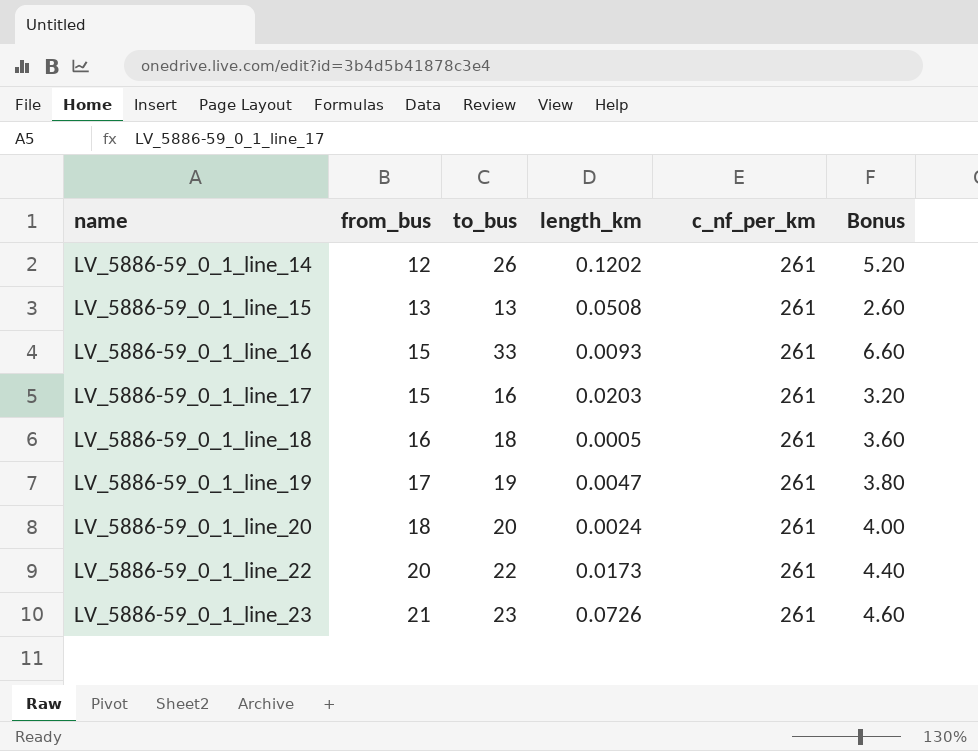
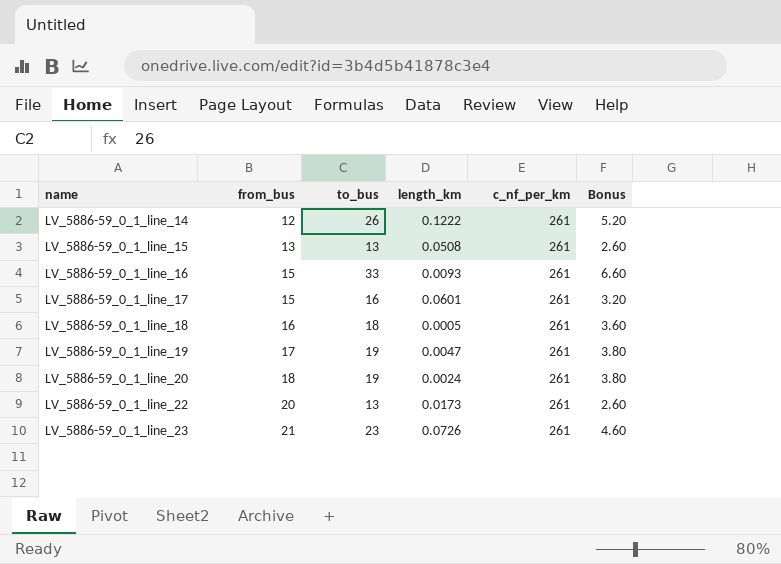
LV_5886-59_0_1_line_14 | length_km: 0.1202 -> 0.1222
LV_5886-59_0_1_line_17 | length_km: 0.0203 -> 0.0601
LV_5886-59_0_1_line_20 | to_bus: 20 -> 19
LV_5886-59_0_1_line_20 | Bonus: 4.00 -> 3.80
LV_5886-59_0_1_line_22 | to_bus: 22 -> 13
LV_5886-59_0_1_line_22 | Bonus: 4.40 -> 2.60

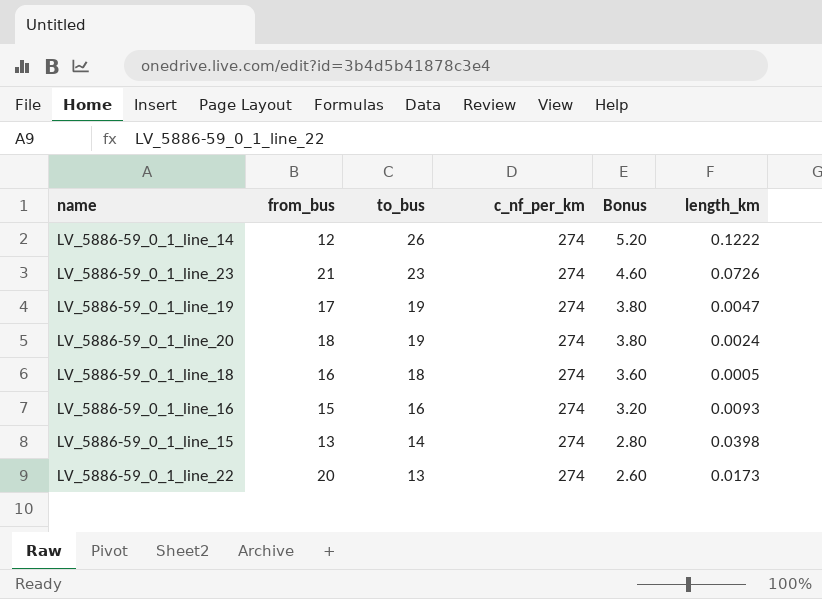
row order: name ascending -> to_bus descending
column length_km | position: 4 -> 6
row LV_5886-59_0_1_line_17: 15 | 16 | 0.0601 | 261 | 3.20 -> none
LV_5886-59_0_1_line_14 | c_nf_per_km: 261 -> 274
LV_5886-59_0_1_line_23 | c_nf_per_km: 261 -> 274
LV_5886-59_0_1_line_19 | c_nf_per_km: 261 -> 274
LV_5886-59_0_1_line_20 | c_nf_per_km: 261 -> 274
LV_5886-59_0_1_line_18 | c_nf_per_km: 261 -> 274
LV_5886-59_0_1_line_16 | to_bus: 33 -> 16
LV_5886-59_0_1_line_16 | c_nf_per_km: 261 -> 274
LV_5886-59_0_1_line_16 | Bonus: 6.60 -> 3.20
LV_5886-59_0_1_line_15 | to_bus: 13 -> 14
LV_5886-59_0_1_line_15 | c_nf_per_km: 261 -> 274
LV_5886-59_0_1_line_15 | Bonus: 2.60 -> 2.80
LV_5886-59_0_1_line_15 | length_km: 0.0508 -> 0.0398
LV_5886-59_0_1_line_22 | c_nf_per_km: 261 -> 274

